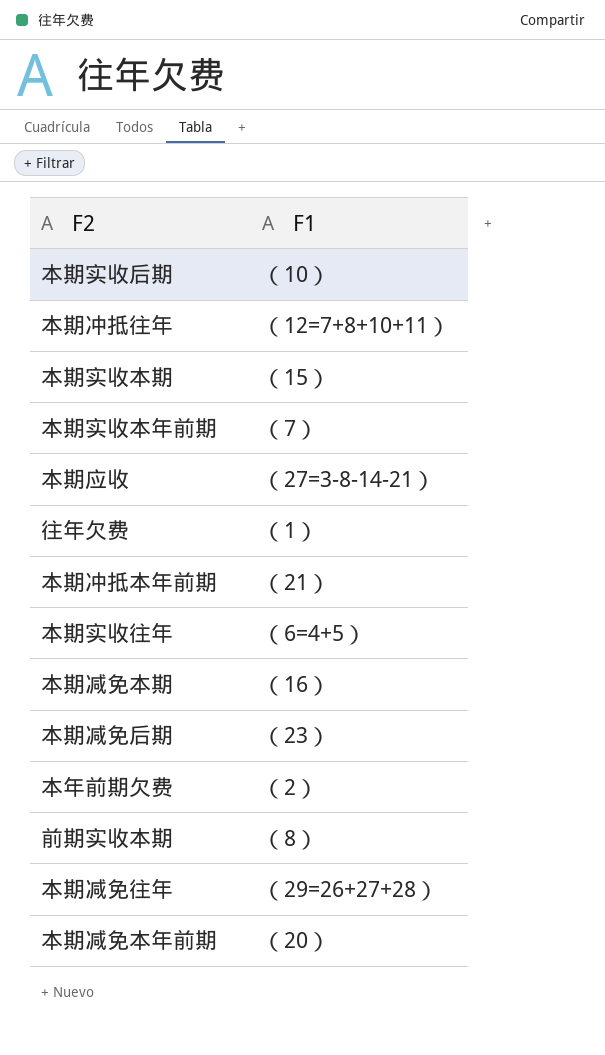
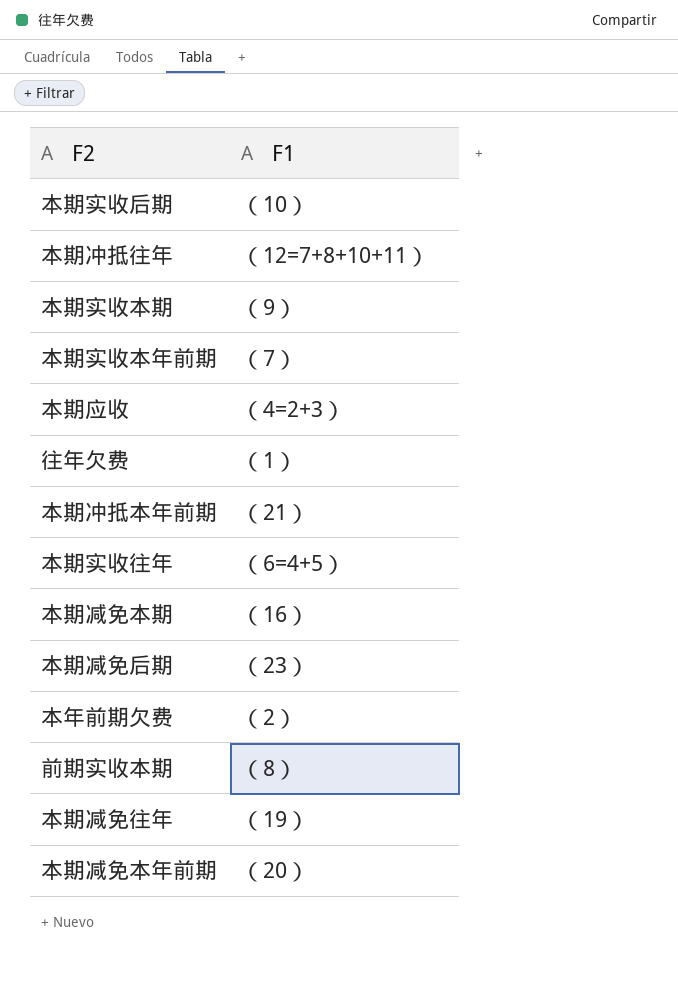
本期实收本期 | F1: （15） -> （9）
本期应收 | F1: （27=3-8-14-21） -> （4=2+3）
本期减免往年 | F1: （29=26+27+28） -> （19）

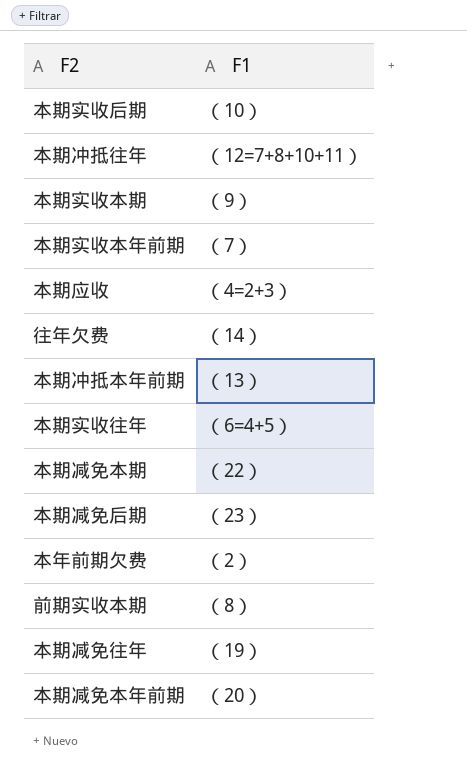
往年欠费 | F1: （1） -> （14）
本期冲抵本年前期 | F1: （21） -> （13）
本期减免本期 | F1: （16） -> （22）

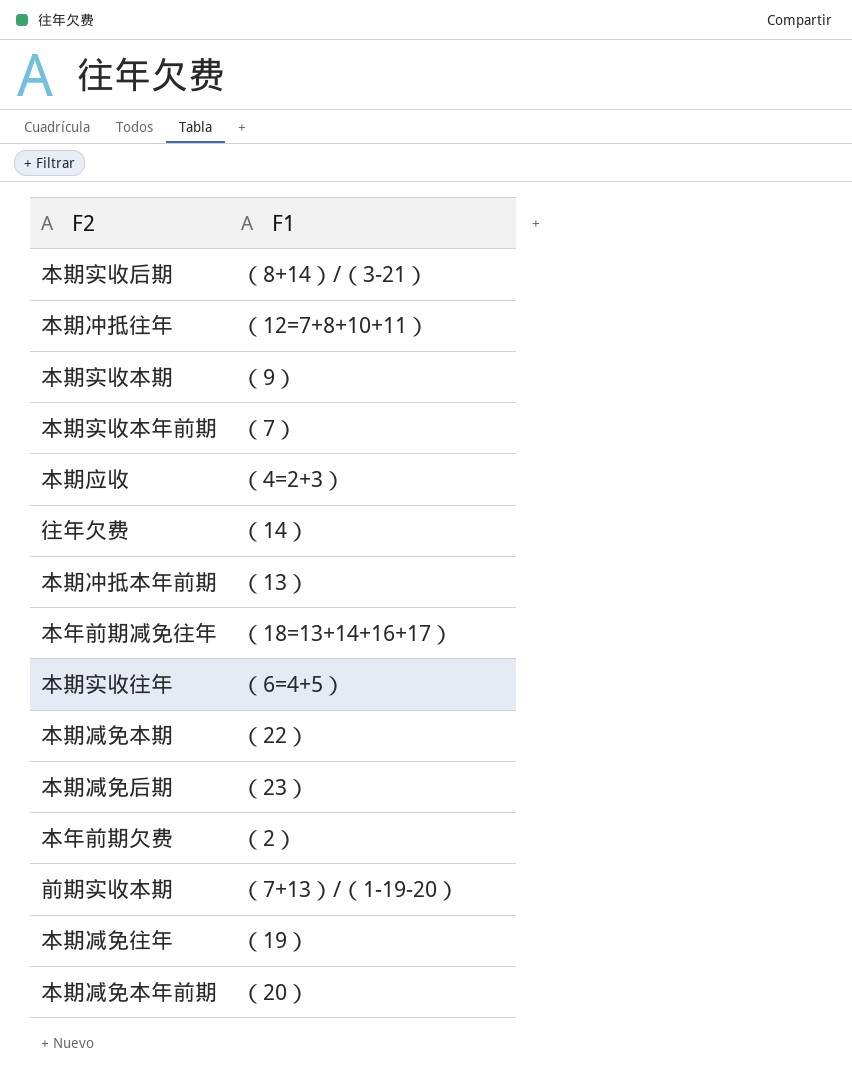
本期实收后期 | F1: （10） -> （8+14）/（3-21）
row 本年前期减免往年: none -> （18=13+14+16+17）
前期实收本期 | F1: （8） -> （7+13）/（1-19-20）

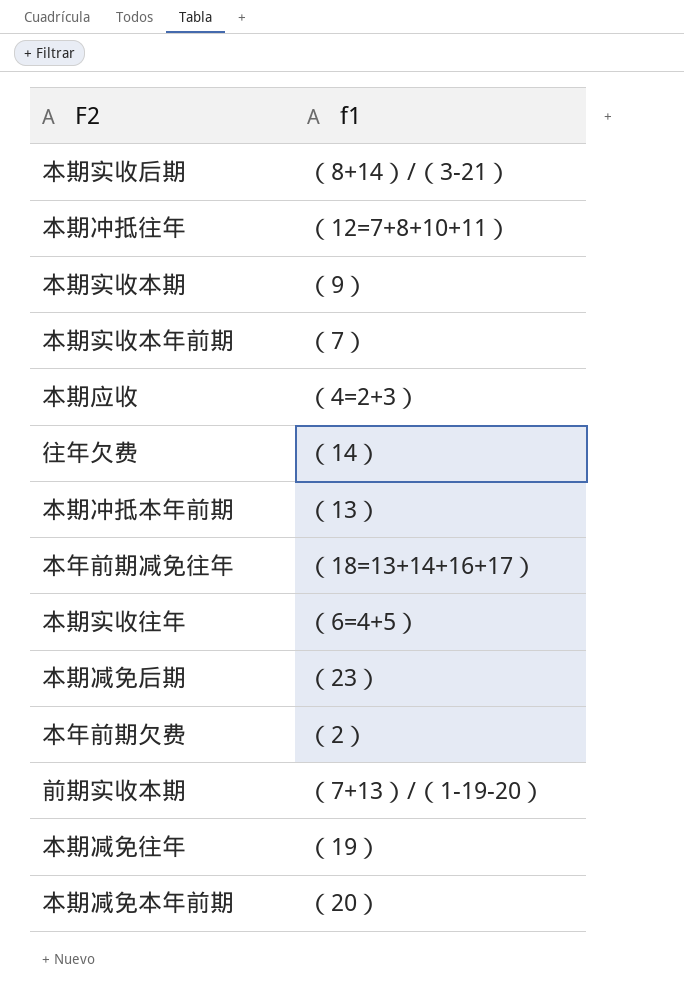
column name: F1 -> f1
row 本期减免本期: （22） -> none

